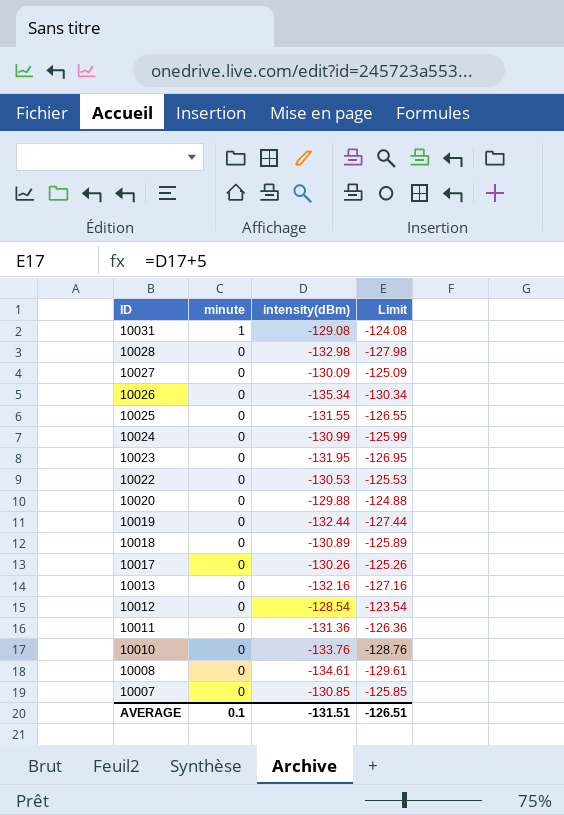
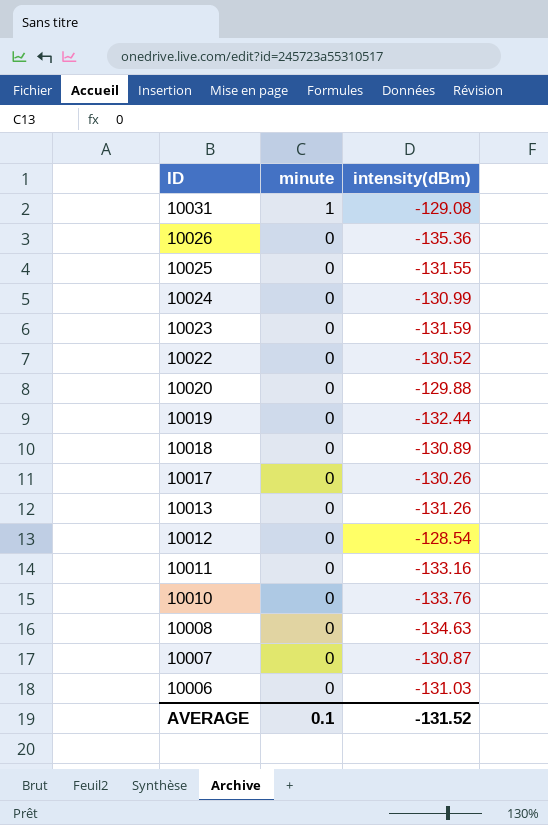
column Limit | formula: [intensity(dBm)] + 5 -> none
row 10028: 0 | -132.98 | -127.98 -> none
row 10027: 0 | -130.09 | -125.09 -> none
10026 | intensity(dBm): -135.34 -> -135.36
10023 | intensity(dBm): -131.95 -> -131.59
10022 | intensity(dBm): -130.53 -> -130.52
10013 | intensity(dBm): -132.16 -> -131.26
10011 | intensity(dBm): -131.36 -> -133.16
10008 | intensity(dBm): -134.61 -> -134.63
10007 | intensity(dBm): -130.85 -> -130.87
row 10006: none -> 0 | -131.03
AVERAGE | intensity(dBm): -131.51 -> -131.52

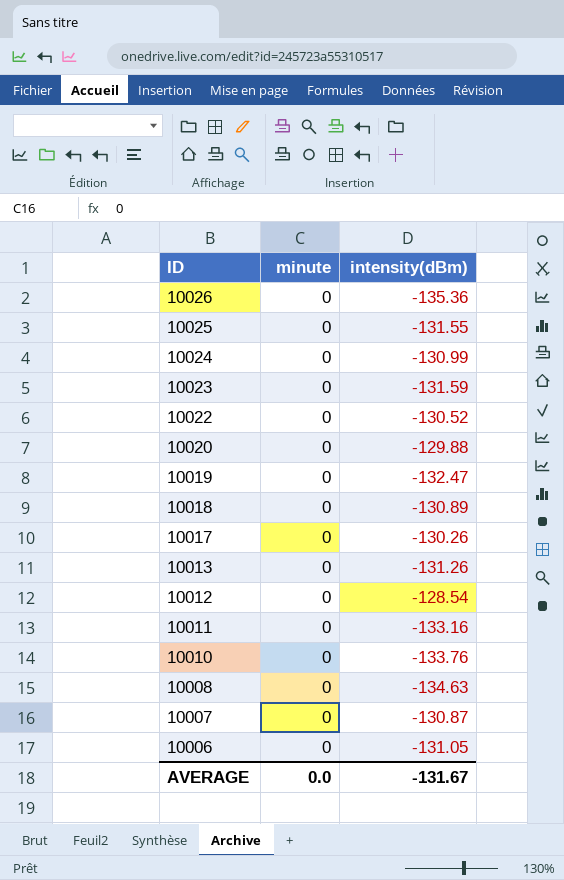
row 10031: 1 | -129.08 -> none
10019 | intensity(dBm): -132.44 -> -132.47
10006 | intensity(dBm): -131.03 -> -131.05
AVERAGE | minute: 0.1 -> 0.0
AVERAGE | intensity(dBm): -131.52 -> -131.67

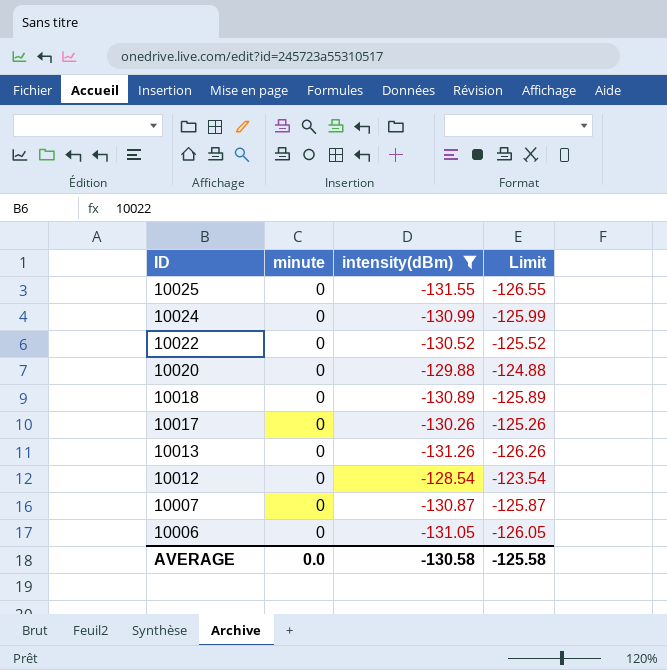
filter: none -> intensity(dBm) >= -131.55
column Limit | formula: none -> [intensity(dBm)] + 5
AVERAGE | intensity(dBm): -131.67 -> -130.58

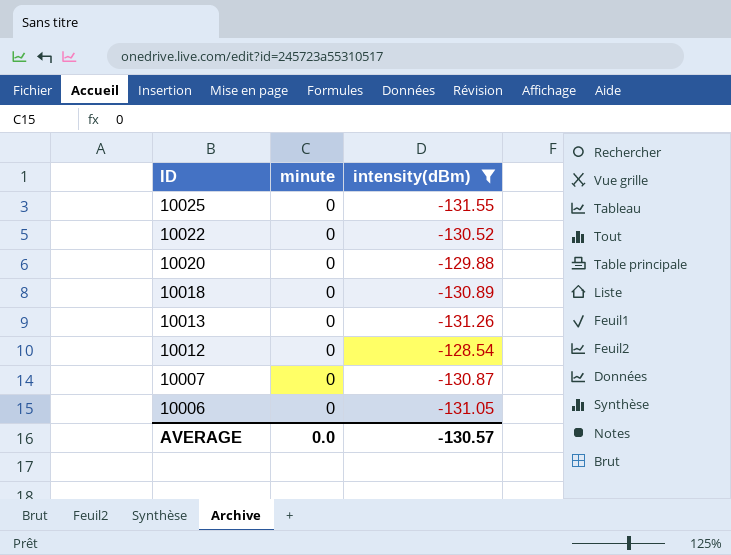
column Limit | formula: [intensity(dBm)] + 5 -> none
row 10024: 0 | -130.99 | -125.99 -> none
row 10017: 0 | -130.26 | -125.26 -> none
AVERAGE | intensity(dBm): -130.58 -> -130.57

